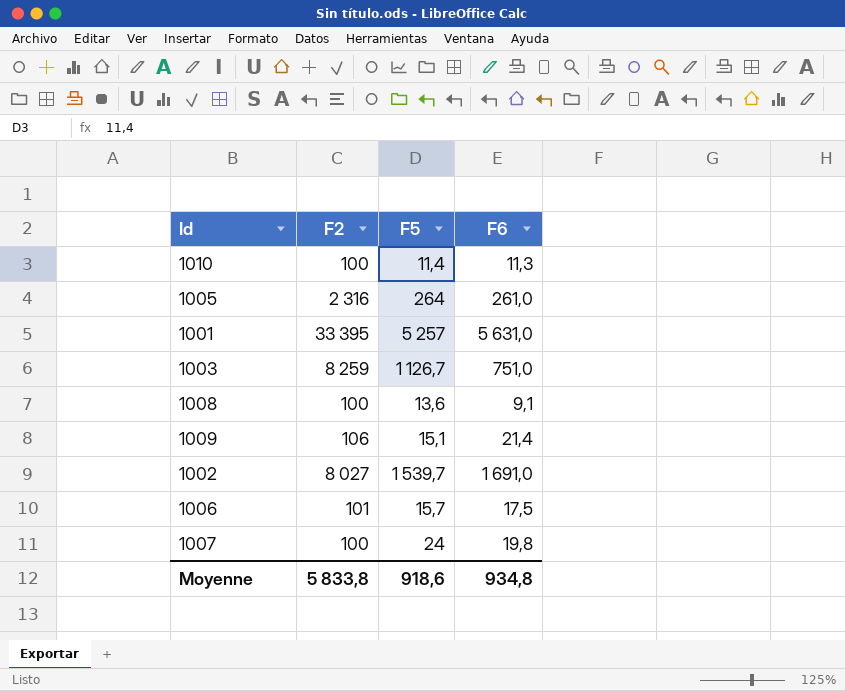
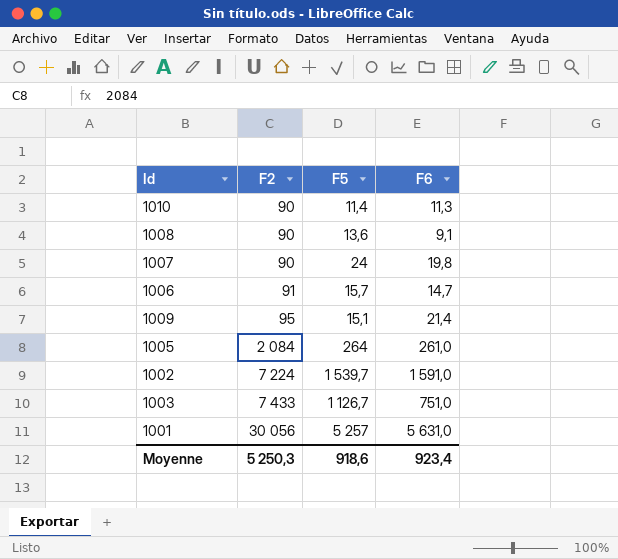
row order: none -> F2 ascending
1010 | F2: 100 -> 90
1008 | F2: 100 -> 90
1007 | F2: 100 -> 90
1006 | F2: 101 -> 91
1006 | F6: 17,5 -> 14,7
1009 | F2: 106 -> 95
1005 | F2: 2 316 -> 2 084
1002 | F2: 8 027 -> 7 224
1002 | F6: 1 691,0 -> 1 591,0
1003 | F2: 8 259 -> 7 433
1001 | F2: 33 395 -> 30 056
Moyenne | F2: 5 833,8 -> 5 250,3
Moyenne | F6: 934,8 -> 923,4

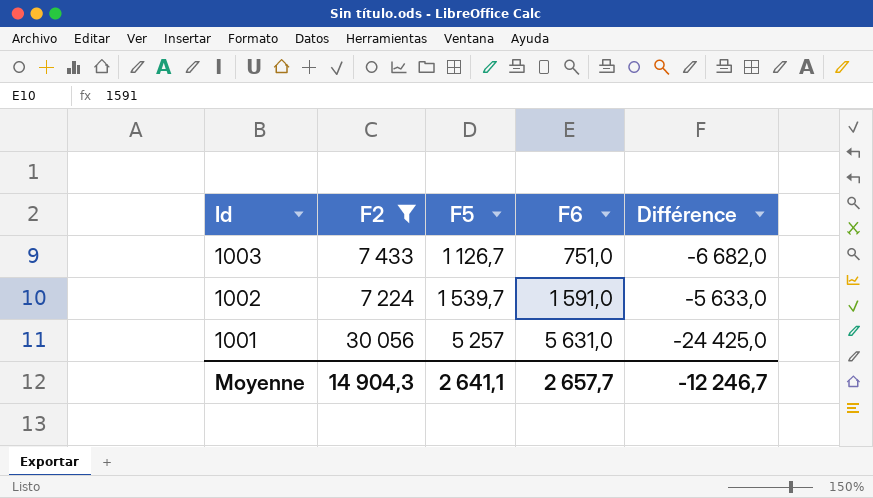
filter: none -> F2 >= 7 224
row order: F2 ascending -> Id descending
column Différence | formula: none -> [F6] - [F2]
Moyenne | F2: 5 250,3 -> 14 904,3
Moyenne | F5: 918,6 -> 2 641,1
Moyenne | F6: 923,4 -> 2 657,7

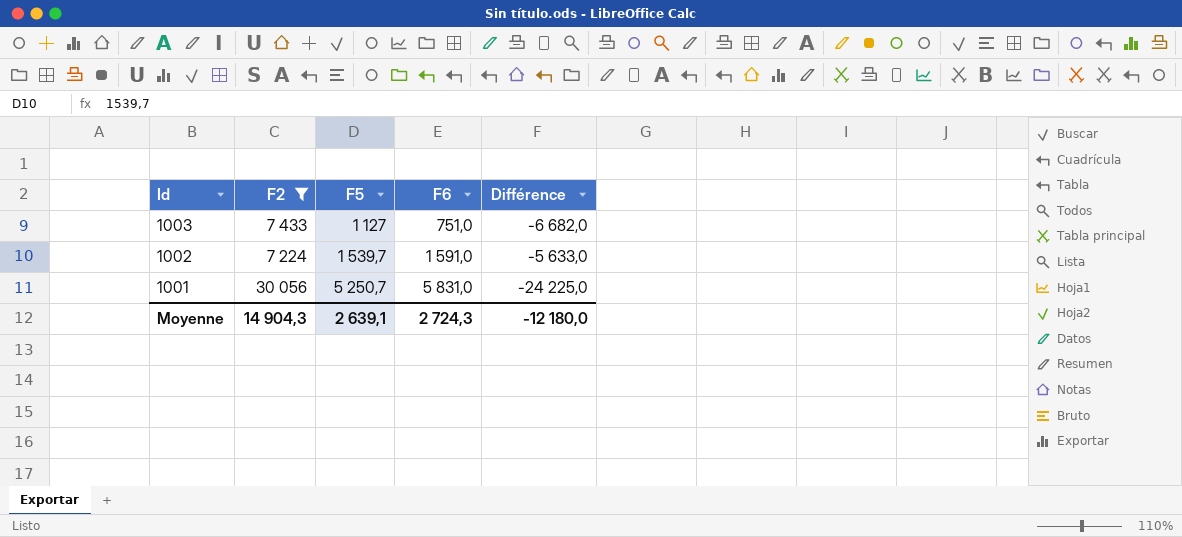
1003 | F5: 1 126,7 -> 1 127
1001 | F5: 5 257 -> 5 250,7
1001 | F6: 5 631,0 -> 5 831,0
1001 | Différence: -24 425,0 -> -24 225,0
Moyenne | F5: 2 641,1 -> 2 639,1
Moyenne | F6: 2 657,7 -> 2 724,3
Moyenne | Différence: -12 246,7 -> -12 180,0

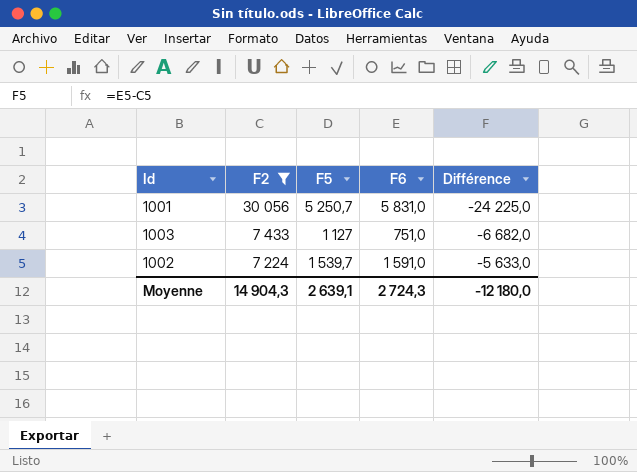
row order: Id descending -> F2 descending

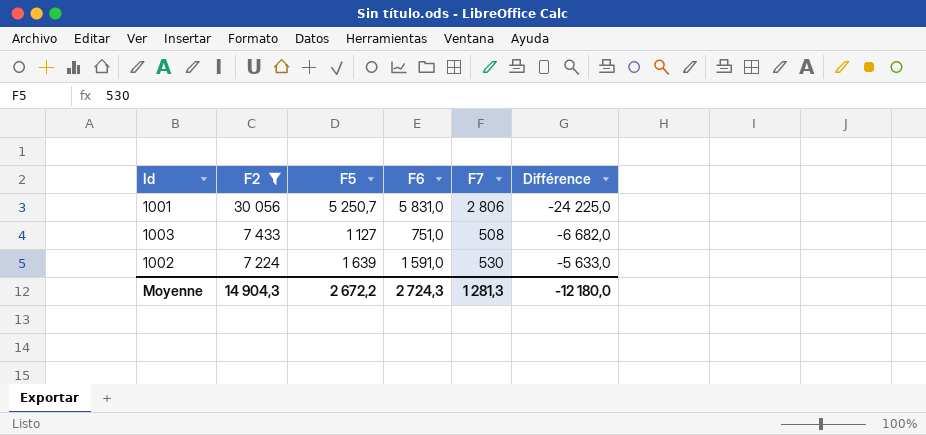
column F7 | position: none -> 5
1002 | F5: 1 539,7 -> 1 639
Moyenne | F5: 2 639,1 -> 2 672,2

